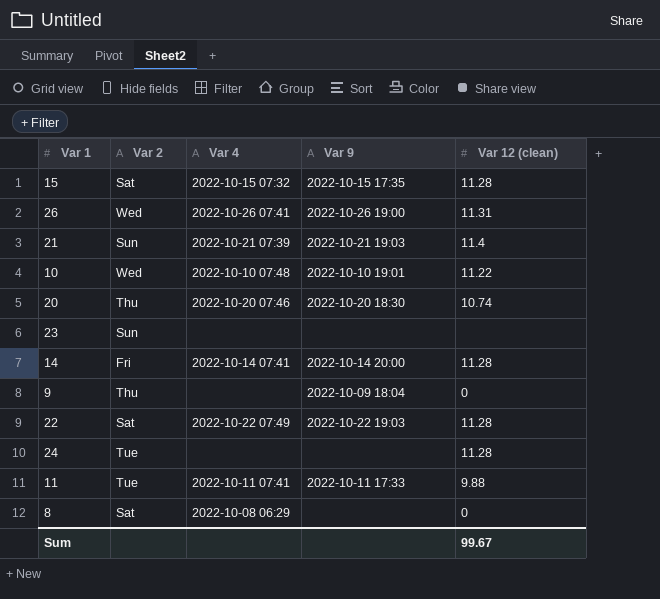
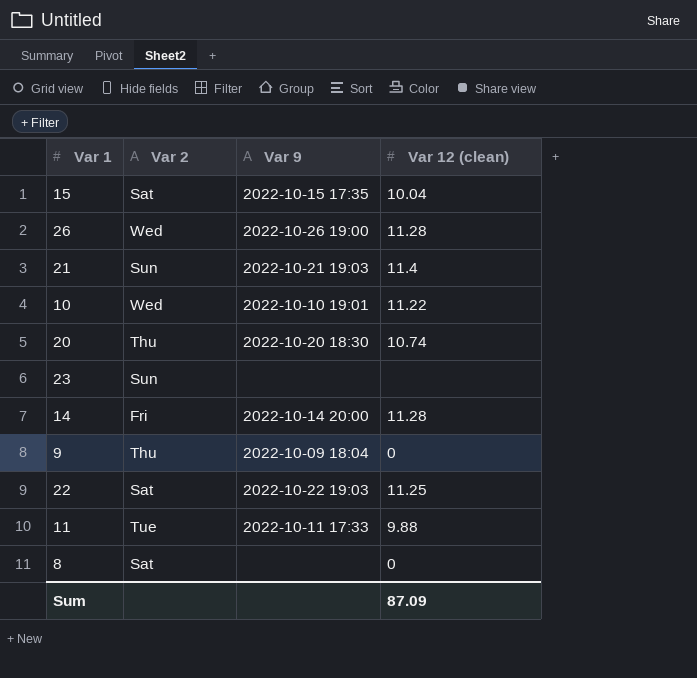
column Var 4 | position: 3 -> none
row 24: Tue | none | none | 11.28 -> none
15 | Var 12 (clean): 11.28 -> 10.04
26 | Var 12 (clean): 11.31 -> 11.28
22 | Var 12 (clean): 11.28 -> 11.25
Sum | Var 12 (clean): 99.67 -> 87.09

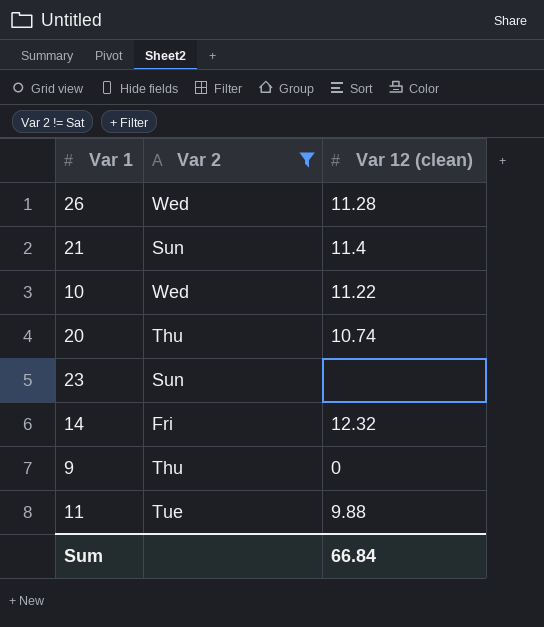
filter: none -> Var 2 != Sat
column Var 9 | position: 3 -> none
14 | Var 12 (clean): 11.28 -> 12.32
Sum | Var 12 (clean): 87.09 -> 66.84

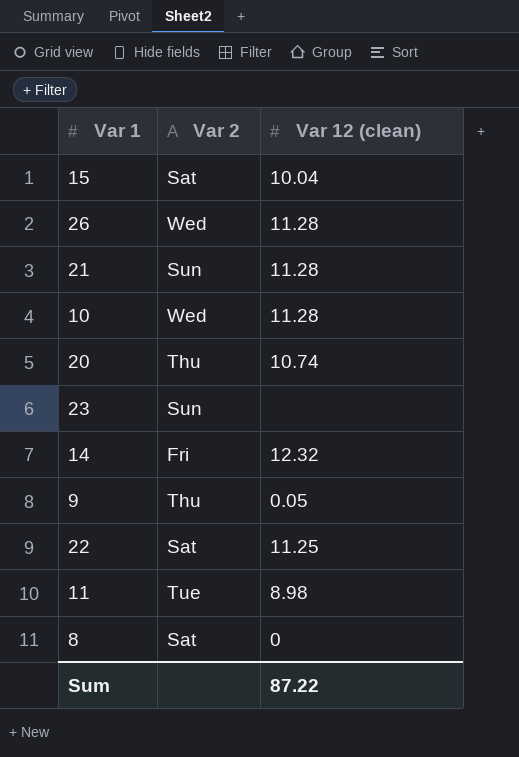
filter: Var 2 != Sat -> none
21 | Var 12 (clean): 11.4 -> 11.28
10 | Var 12 (clean): 11.22 -> 11.28
9 | Var 12 (clean): 0 -> 0.05
11 | Var 12 (clean): 9.88 -> 8.98
Sum | Var 12 (clean): 66.84 -> 87.22

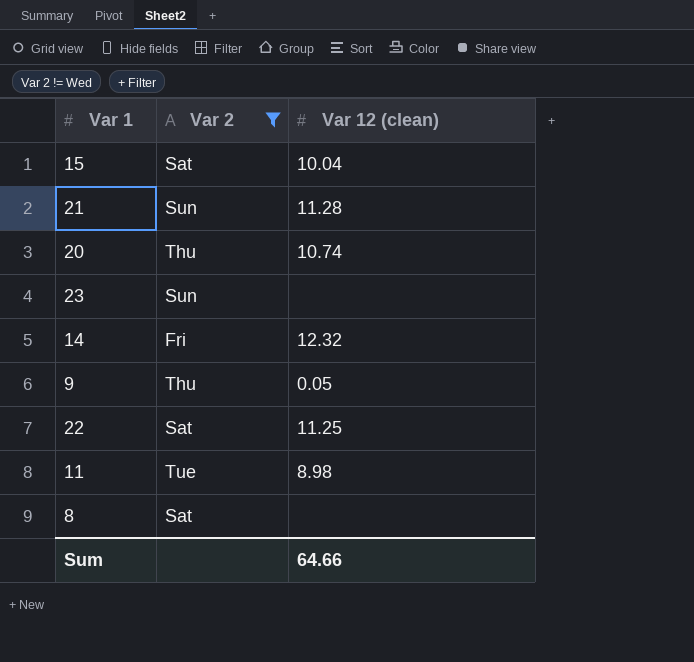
filter: none -> Var 2 != Wed
8 | Var 12 (clean): 0 -> none
Sum | Var 12 (clean): 87.22 -> 64.66

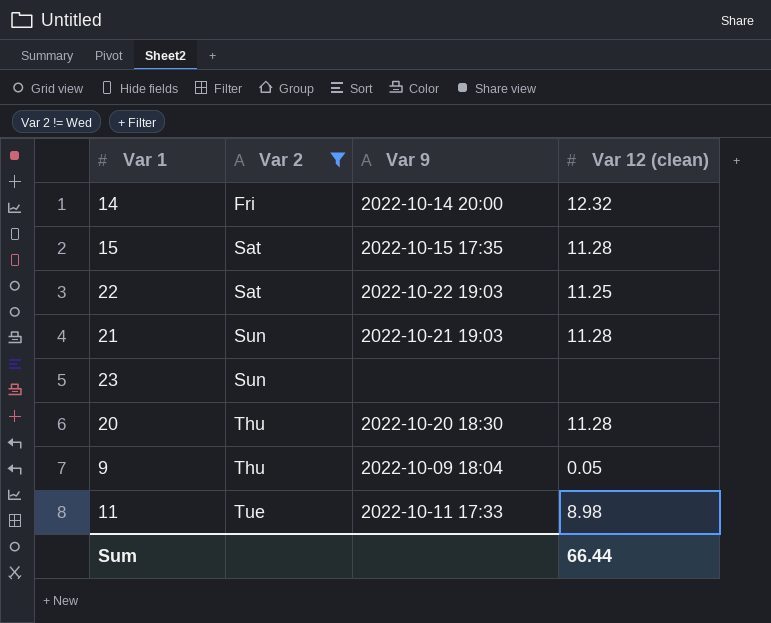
row order: none -> Var 2 ascending
column Var 9 | position: none -> 3
row 8: Sat | none -> none
15 | Var 12 (clean): 10.04 -> 11.28
20 | Var 12 (clean): 10.74 -> 11.28
Sum | Var 12 (clean): 64.66 -> 66.44

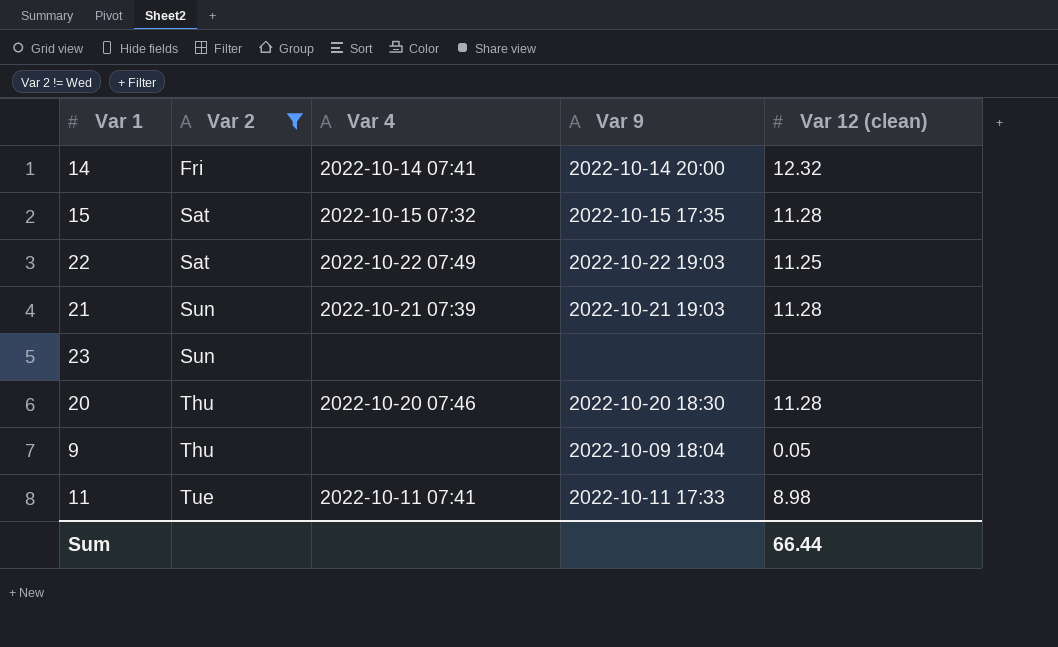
column Var 4 | position: none -> 3

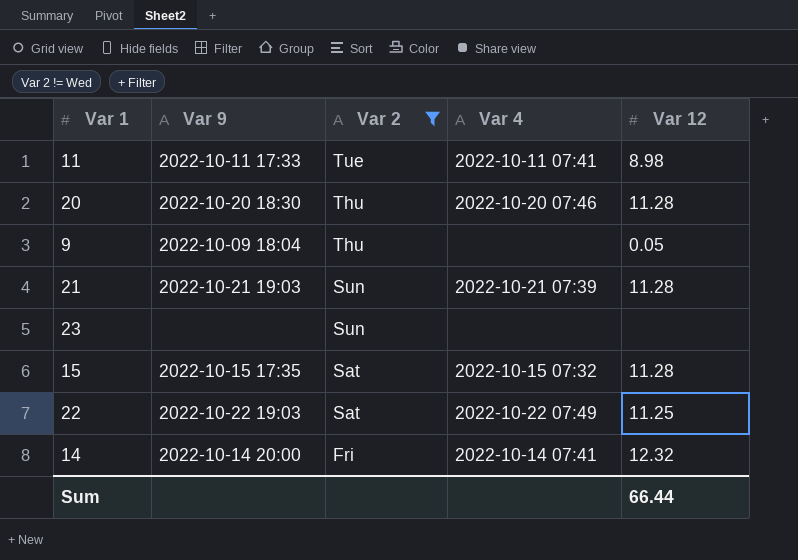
row order: Var 2 ascending -> Var 2 descending
column Var 9 | position: 4 -> 2
column name: Var 12 (clean) -> Var 12

